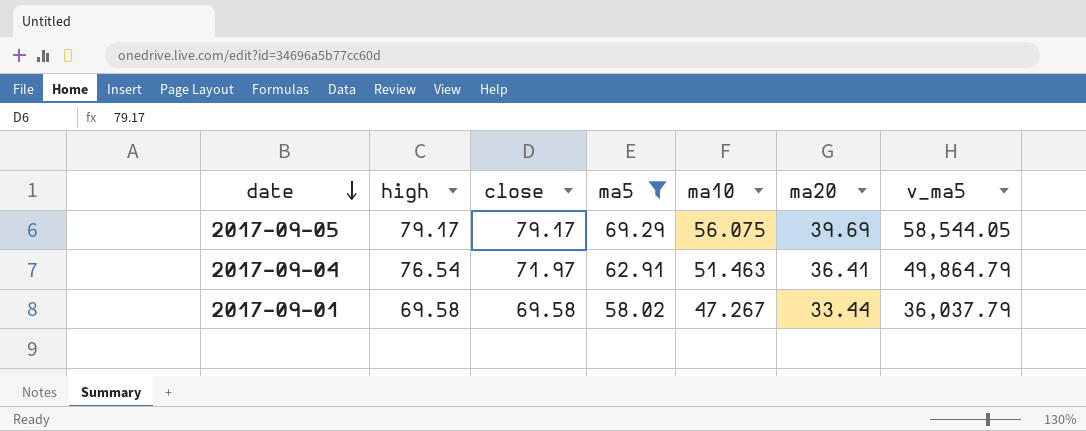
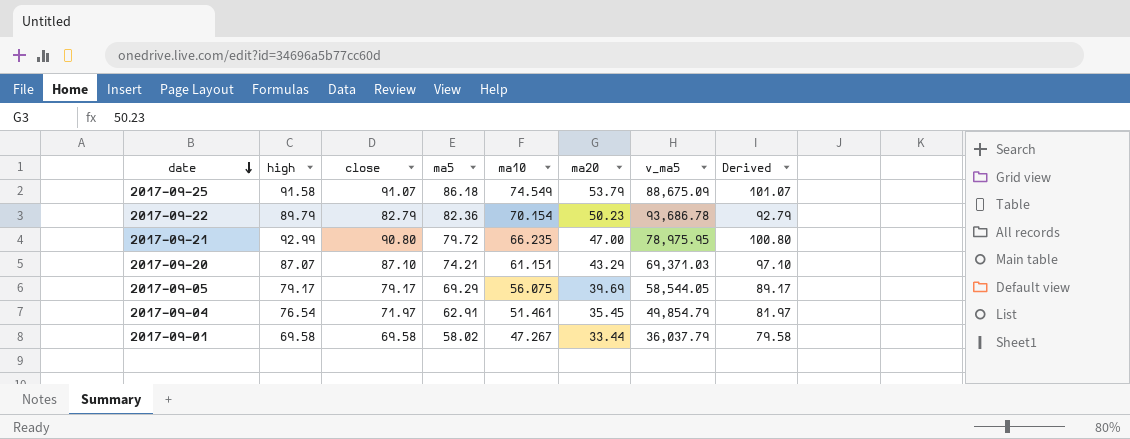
filter: ma5 <= 69.29 -> none
column Derived | formula: none -> [close] + 10
2017-09-04 | ma10: 51.463 -> 51.461
2017-09-04 | ma20: 36.41 -> 35.45
2017-09-04 | v_ma5: 49,864.79 -> 49,854.79

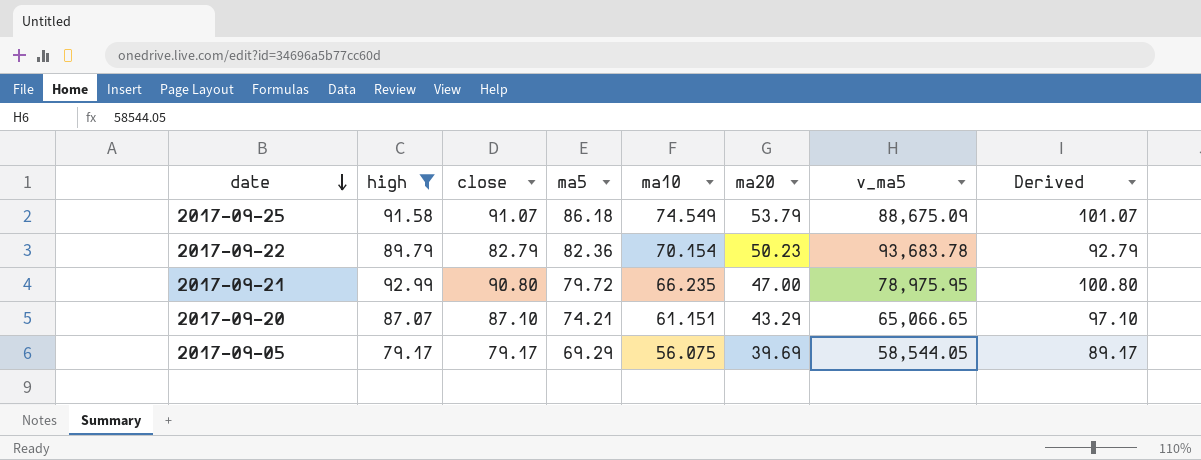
filter: none -> high >= 79.17
2017-09-22 | v_ma5: 93,686.78 -> 93,683.78
2017-09-20 | v_ma5: 69,371.03 -> 65,066.65

